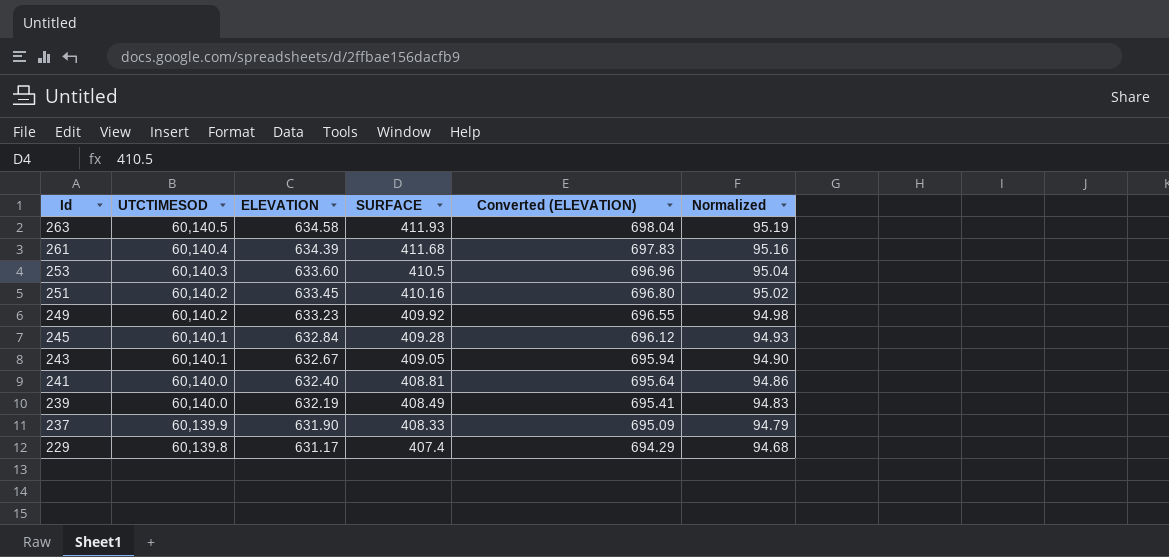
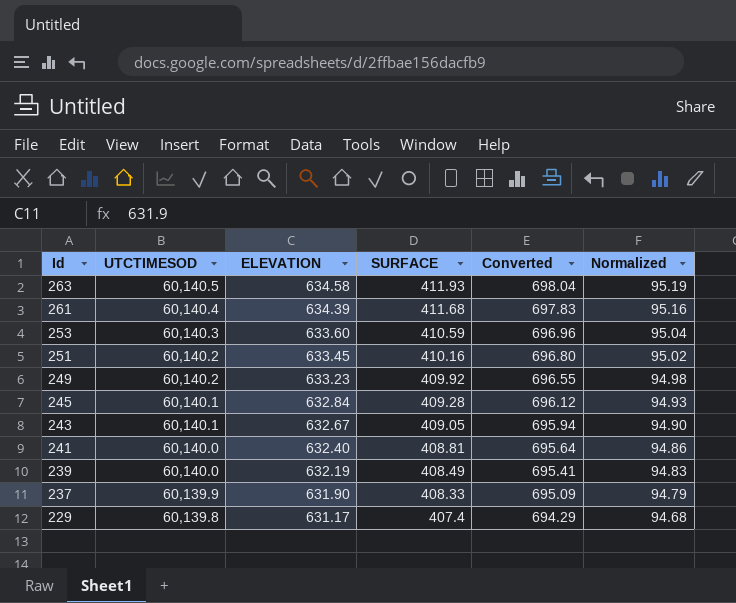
column name: Converted (ELEVATION) -> Converted
253 | SURFACE: 410.5 -> 410.59

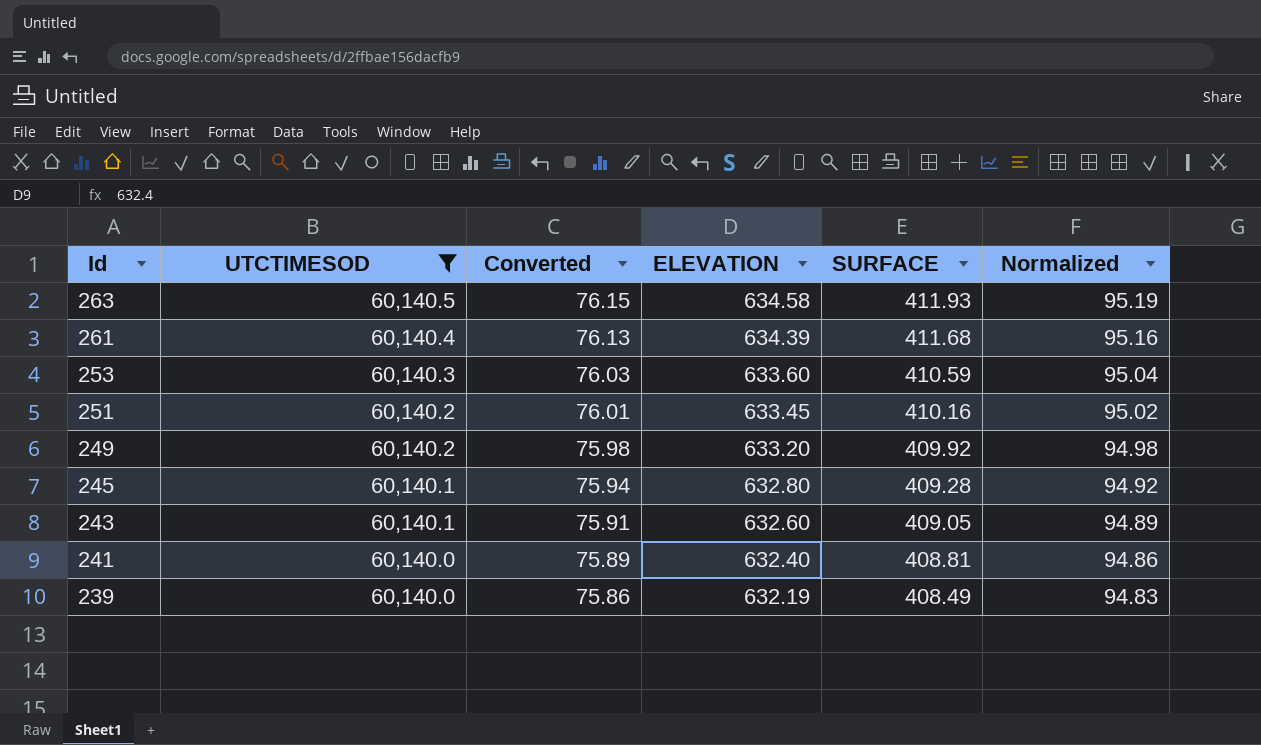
filter: none -> UTCTIMESOD >= 60,140.0
column Converted | formula: [ELEVATION] * 1.1 -> [ELEVATION] * 0.12
column Converted | position: 5 -> 3
249 | ELEVATION: 633.23 -> 633.20
245 | ELEVATION: 632.84 -> 632.80
245 | Normalized: 94.93 -> 94.92
243 | ELEVATION: 632.67 -> 632.60
243 | Normalized: 94.90 -> 94.89

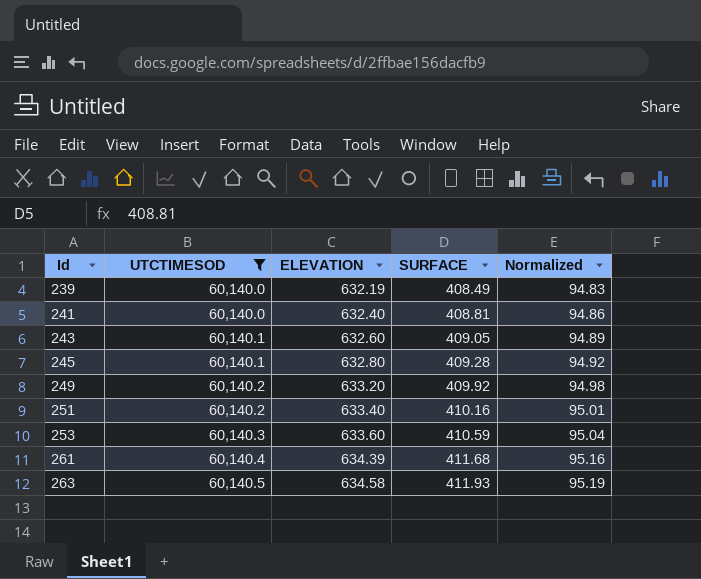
row order: Id descending -> Id ascending
column Converted | formula: [ELEVATION] * 0.12 -> none
251 | ELEVATION: 633.45 -> 633.40
251 | Normalized: 95.02 -> 95.01

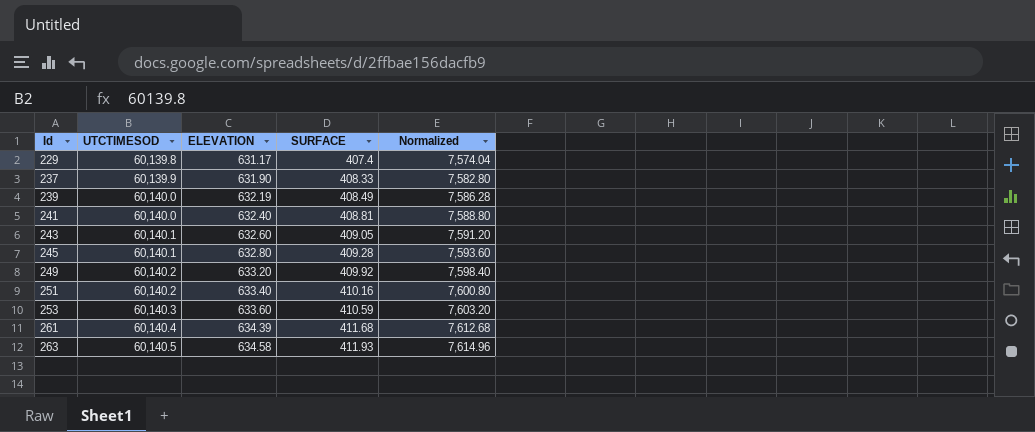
filter: UTCTIMESOD >= 60,140.0 -> none
column Normalized | formula: [ELEVATION] * 0.15 -> [ELEVATION] * 12

